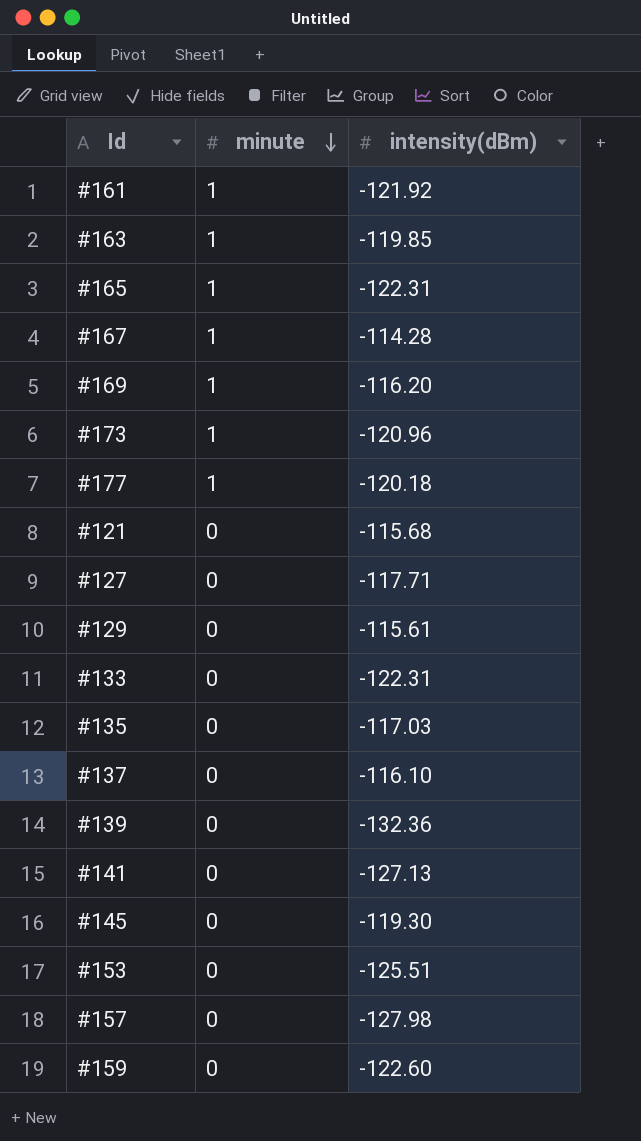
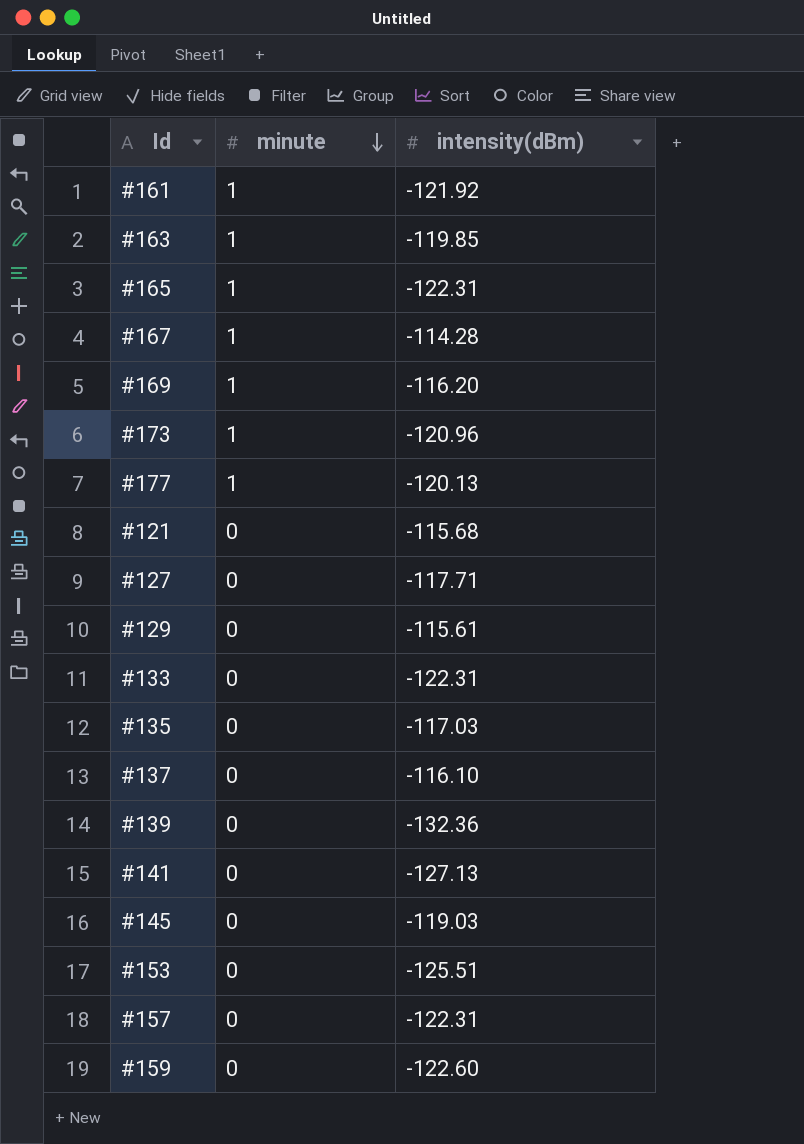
#177 | intensity(dBm): -120.18 -> -120.13
#145 | intensity(dBm): -119.30 -> -119.03
#157 | intensity(dBm): -127.98 -> -122.31

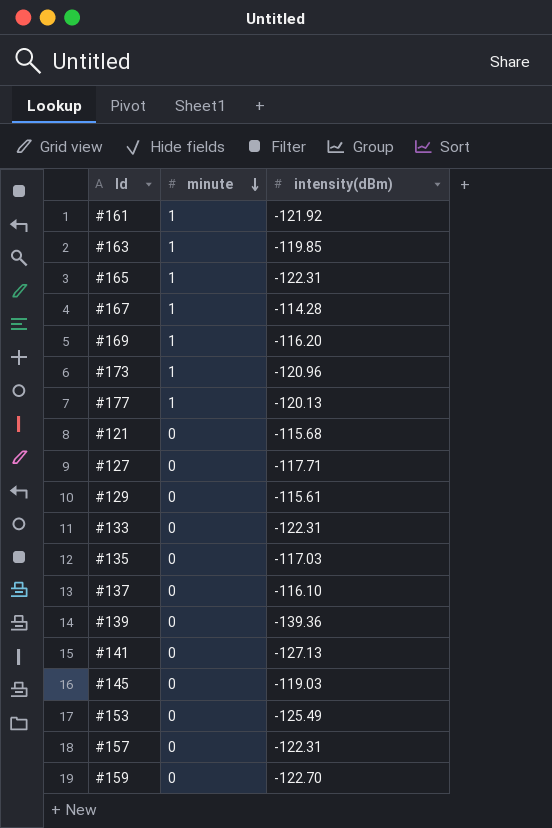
#139 | intensity(dBm): -132.36 -> -139.36
#153 | intensity(dBm): -125.51 -> -125.49
#159 | intensity(dBm): -122.60 -> -122.70

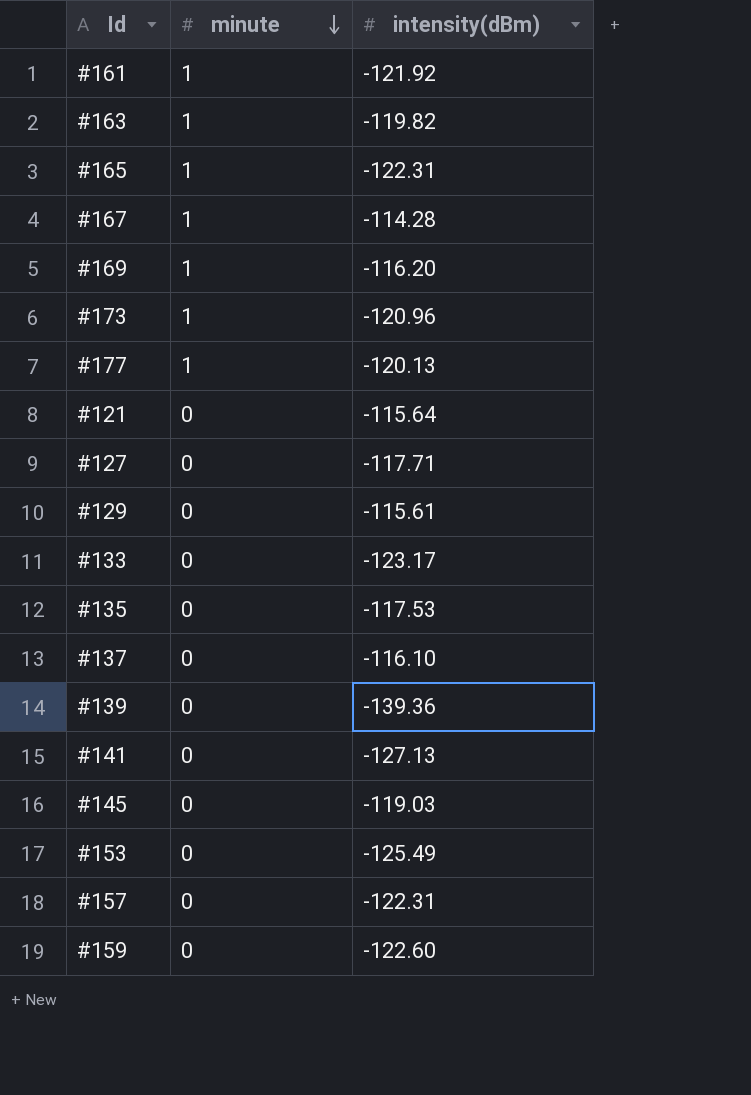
#163 | intensity(dBm): -119.85 -> -119.82
#121 | intensity(dBm): -115.68 -> -115.64
#133 | intensity(dBm): -122.31 -> -123.17
#135 | intensity(dBm): -117.03 -> -117.53
#159 | intensity(dBm): -122.70 -> -122.60

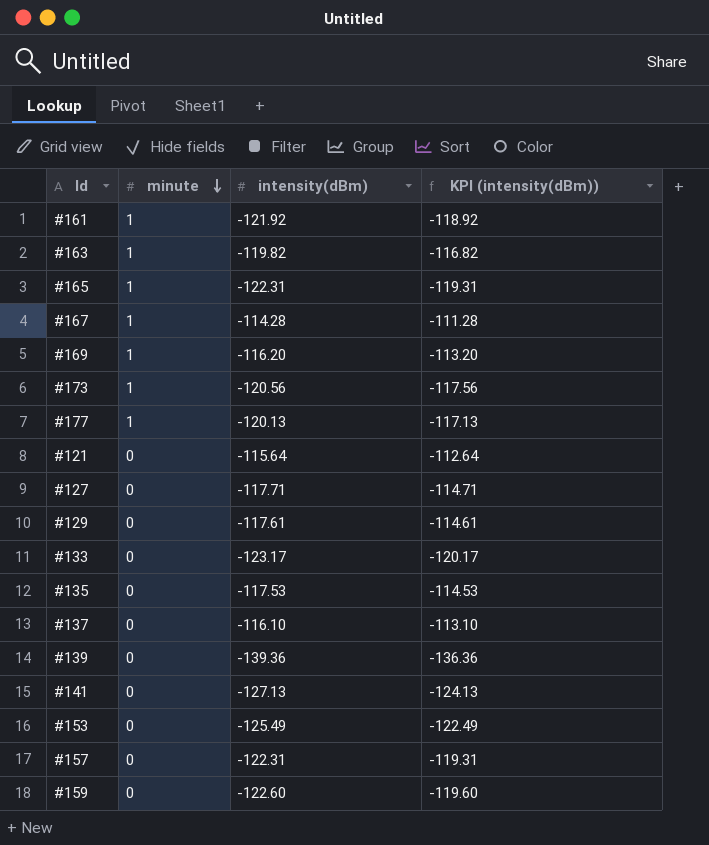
column KPI (intensity(dBm)) | formula: none -> [intensity(dBm)] + 3
row #145: 0 | -119.03 -> none
#173 | intensity(dBm): -120.96 -> -120.56
#129 | intensity(dBm): -115.61 -> -117.61

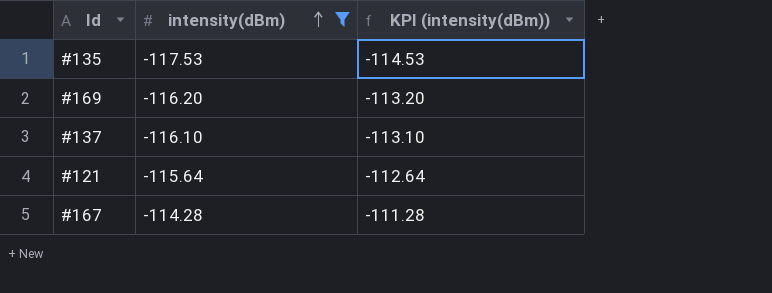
filter: none -> intensity(dBm) >= -117.53
row order: minute descending -> intensity(dBm) ascending
column minute | position: 2 -> none

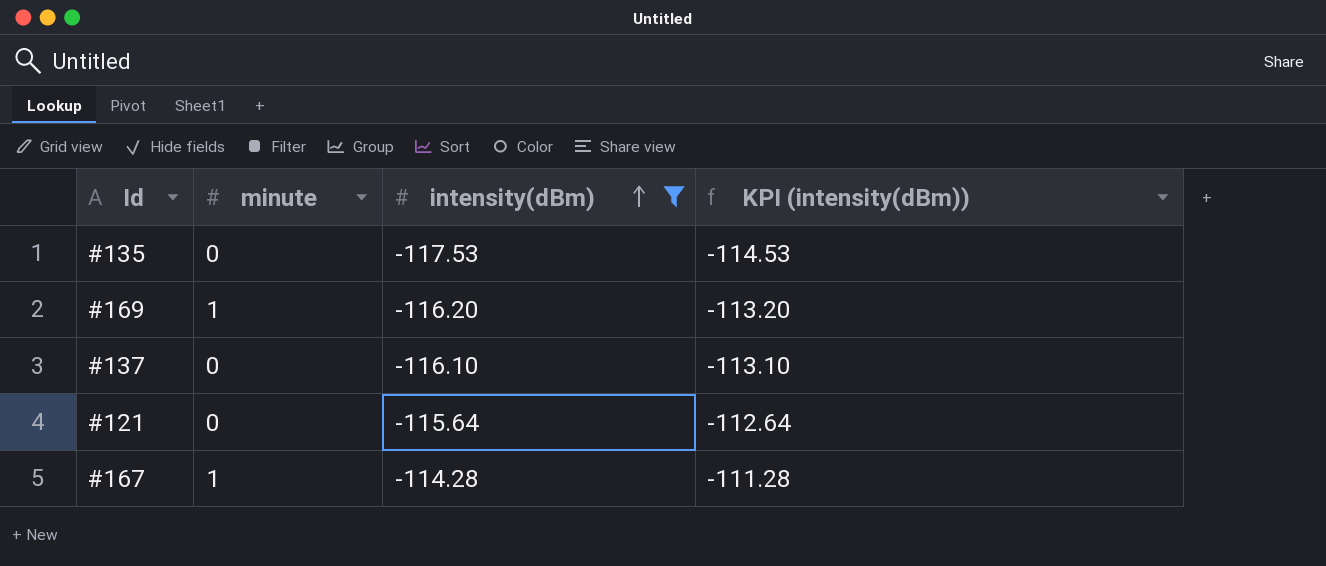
column minute | position: none -> 2

